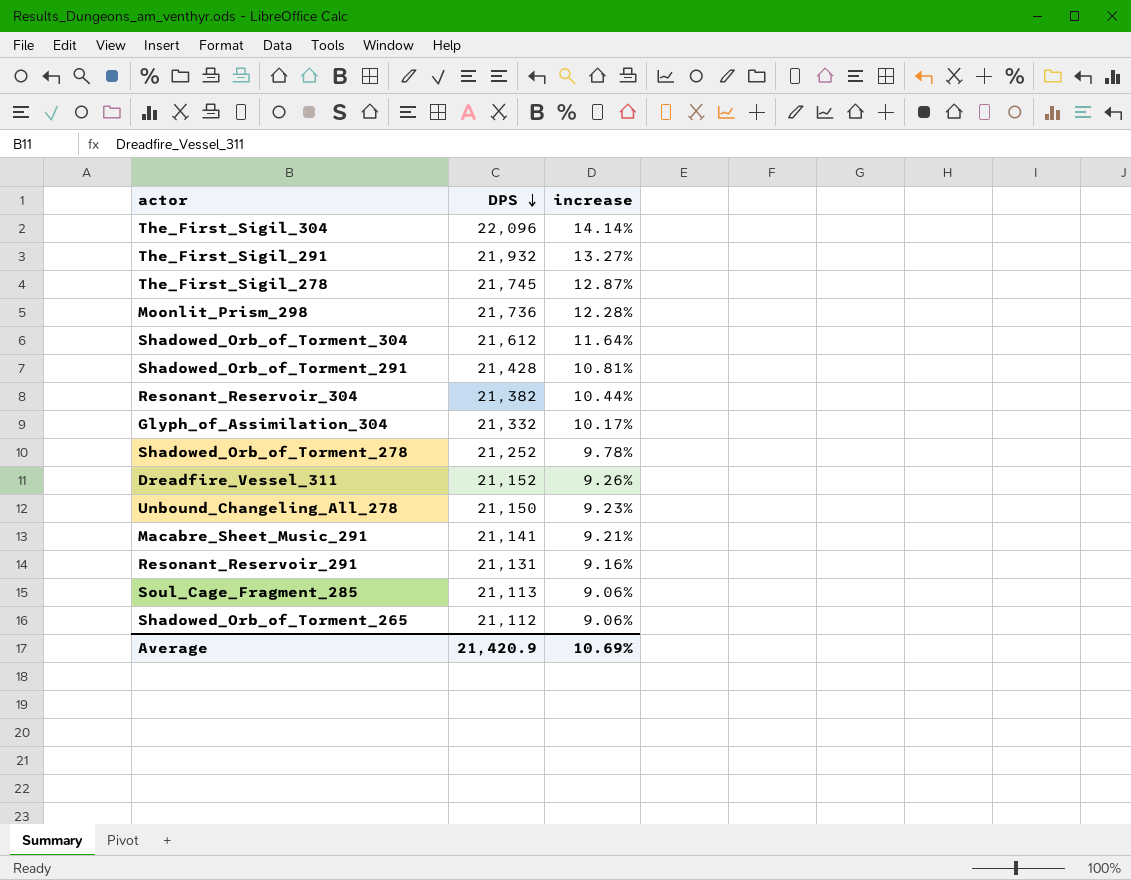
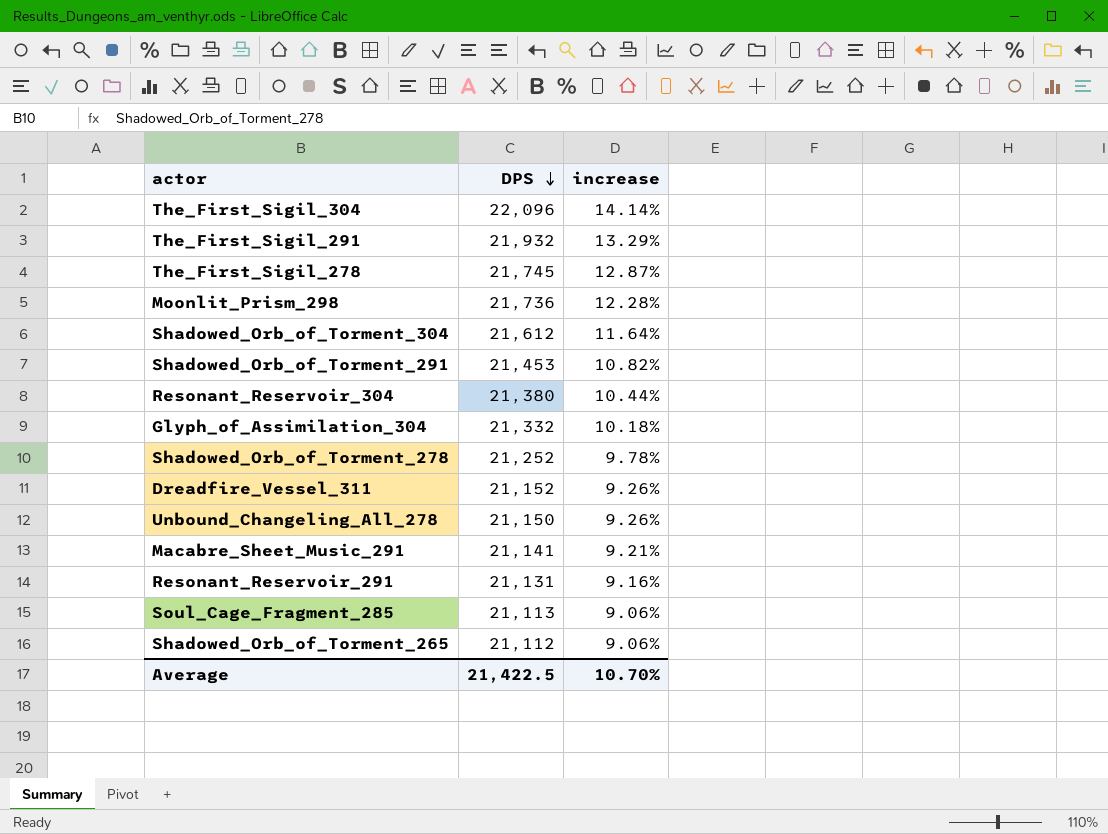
The_First_Sigil_291 | increase: 13.27% -> 13.29%
Shadowed_Orb_of_Torment_291 | DPS: 21,428 -> 21,453
Shadowed_Orb_of_Torment_291 | increase: 10.81% -> 10.82%
Resonant_Reservoir_304 | DPS: 21,382 -> 21,380
Glyph_of_Assimilation_304 | increase: 10.17% -> 10.18%
Unbound_Changeling_All_278 | increase: 9.23% -> 9.26%
Average | DPS: 21,420.9 -> 21,422.5
Average | increase: 10.69% -> 10.70%

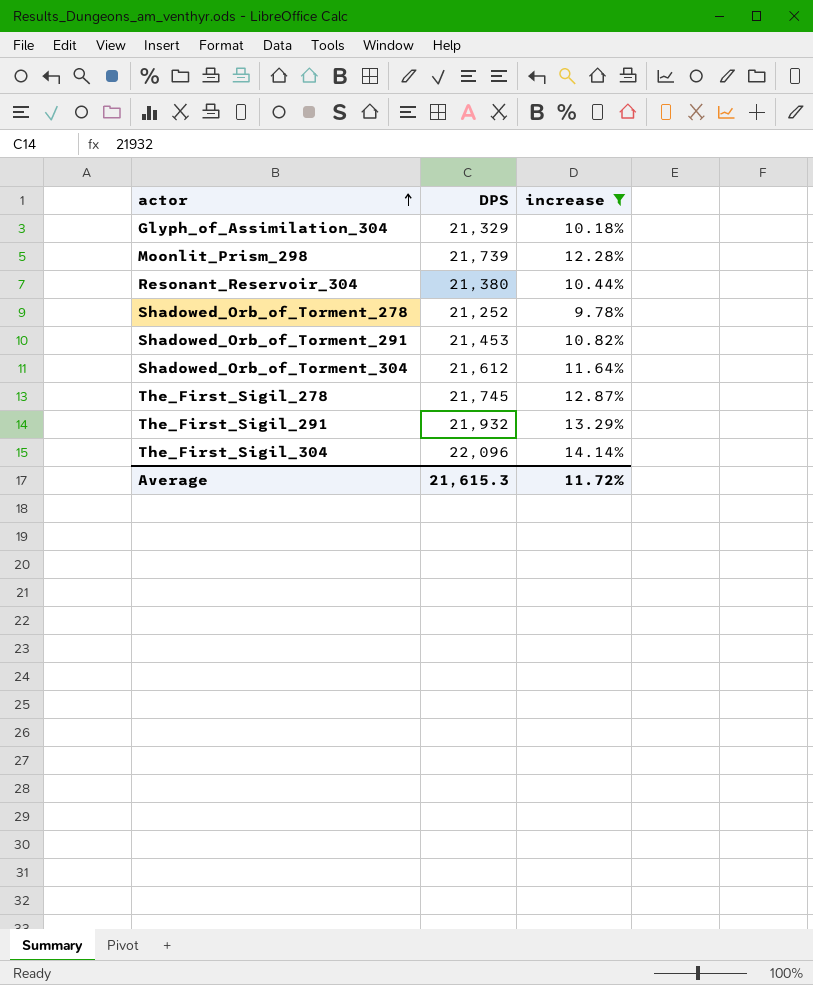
filter: none -> increase >= 9.78%
row order: DPS descending -> actor ascending
Glyph_of_Assimilation_304 | DPS: 21,332 -> 21,329
Moonlit_Prism_298 | DPS: 21,736 -> 21,739
Average | DPS: 21,422.5 -> 21,615.3
Average | increase: 10.70% -> 11.72%

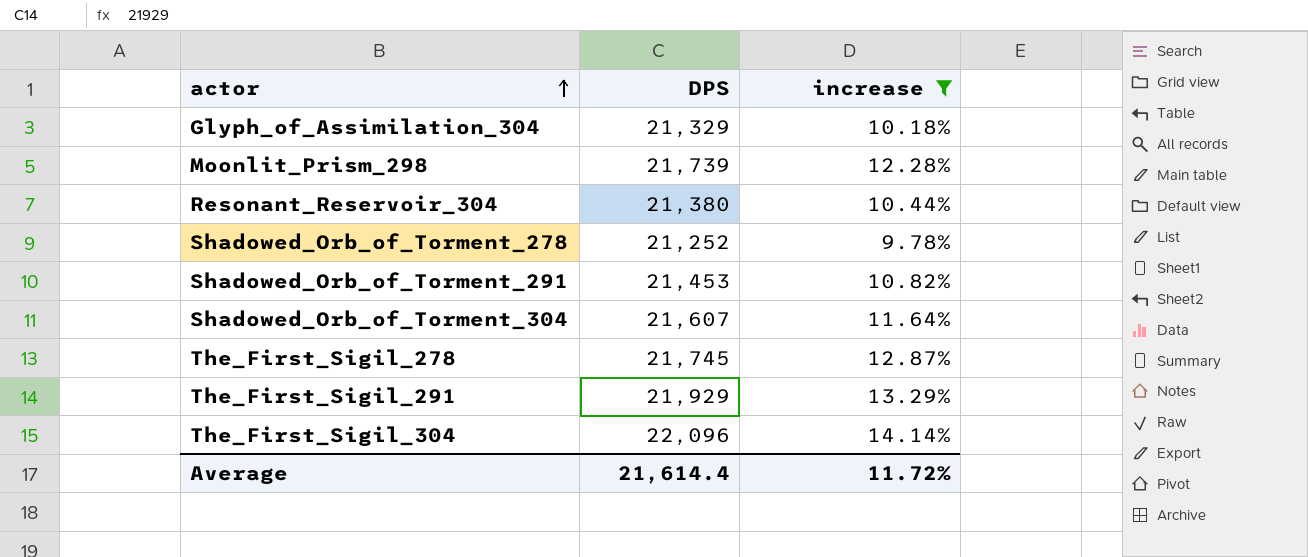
Shadowed_Orb_of_Torment_304 | DPS: 21,612 -> 21,607
The_First_Sigil_291 | DPS: 21,932 -> 21,929
Average | DPS: 21,615.3 -> 21,614.4

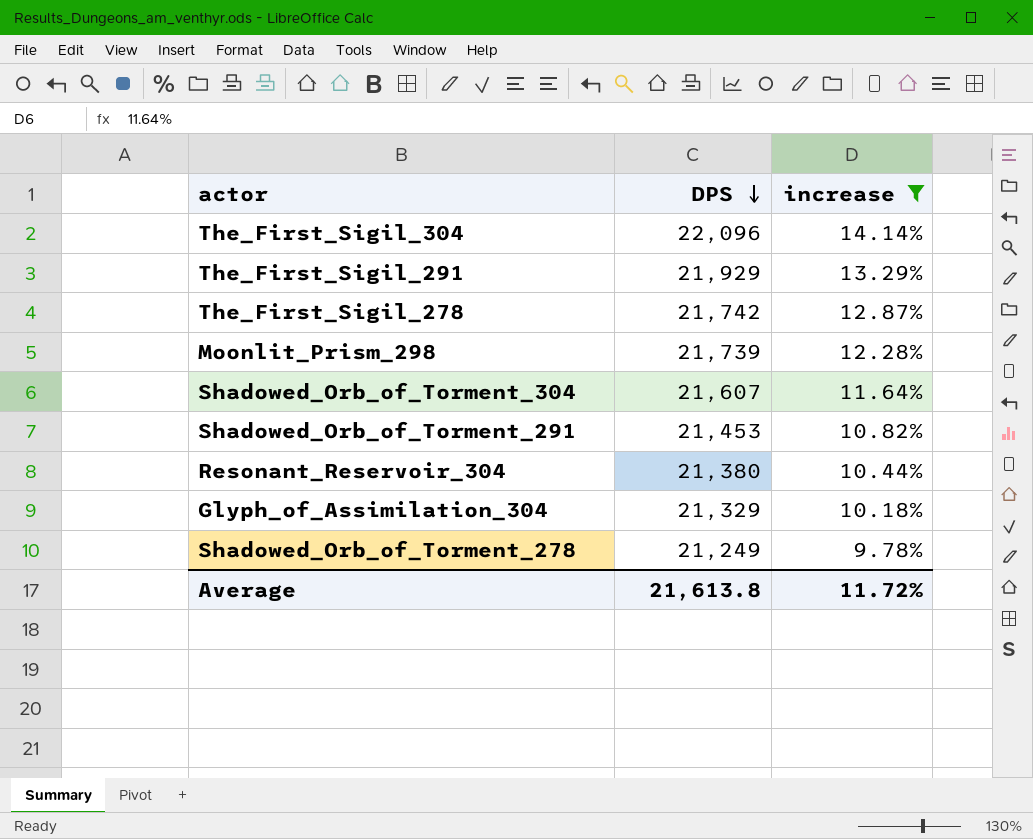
row order: actor ascending -> DPS descending
The_First_Sigil_278 | DPS: 21,745 -> 21,742
Shadowed_Orb_of_Torment_278 | DPS: 21,252 -> 21,249
Average | DPS: 21,614.4 -> 21,613.8

